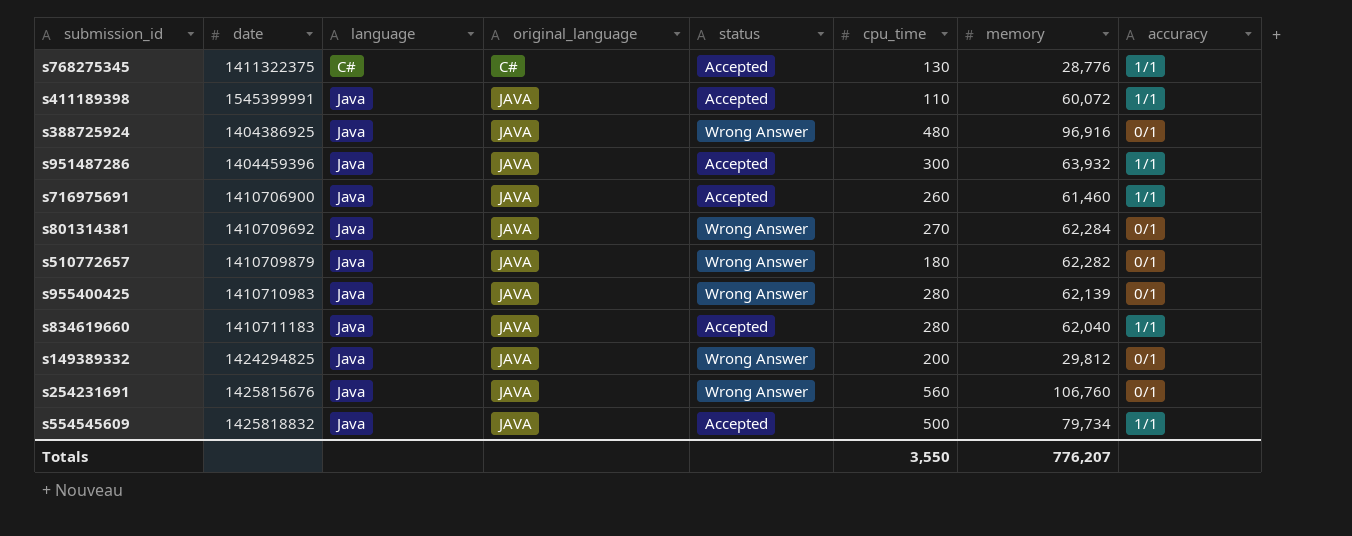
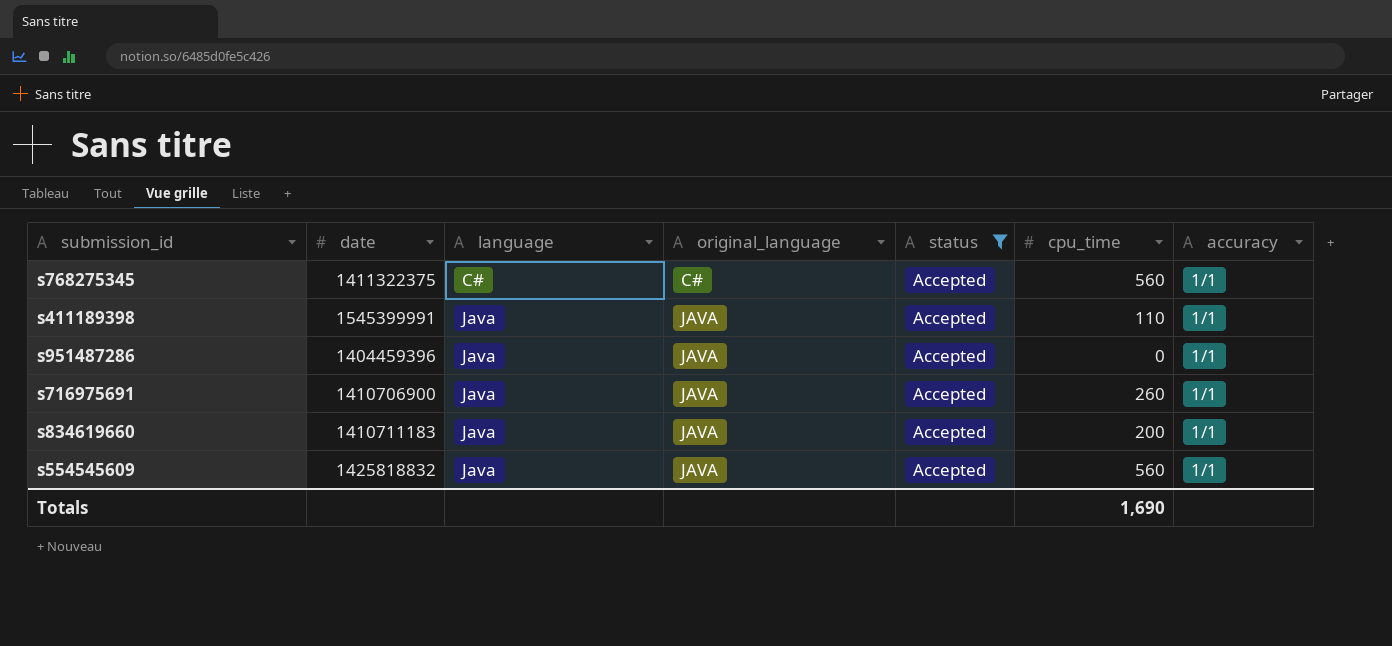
filter: none -> status = Accepted
column memory | position: 7 -> none
s768275345 | cpu_time: 130 -> 560
s951487286 | cpu_time: 300 -> 0
s834619660 | cpu_time: 280 -> 200
s554545609 | cpu_time: 500 -> 560
Totals | cpu_time: 3,550 -> 1,690

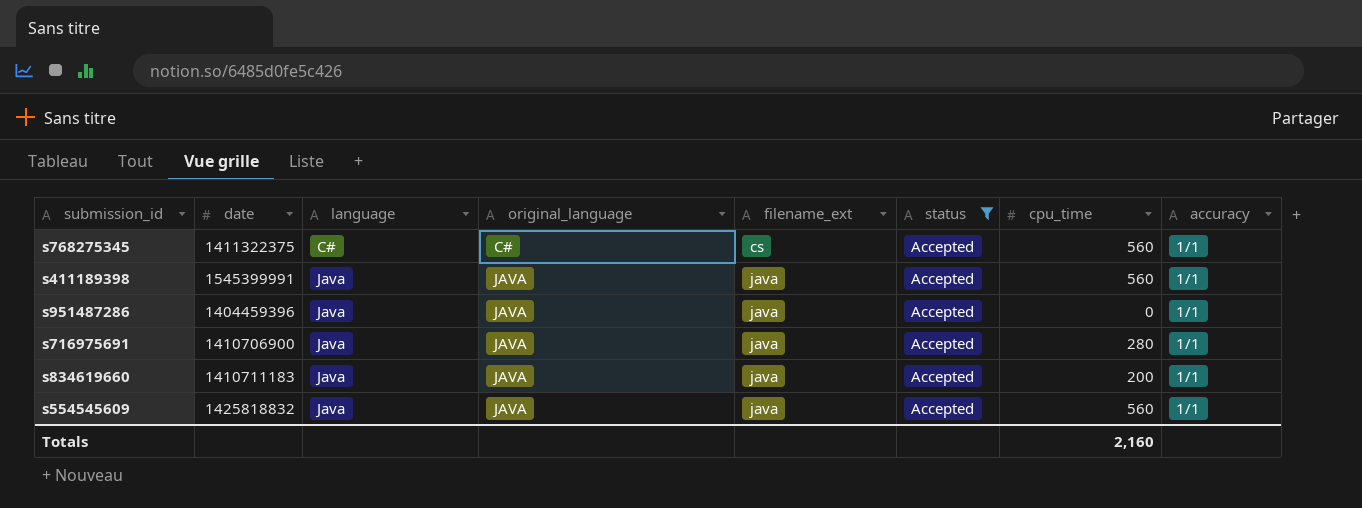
column filename_ext | position: none -> 5
s411189398 | cpu_time: 110 -> 560
s716975691 | cpu_time: 260 -> 280
Totals | cpu_time: 1,690 -> 2,160

